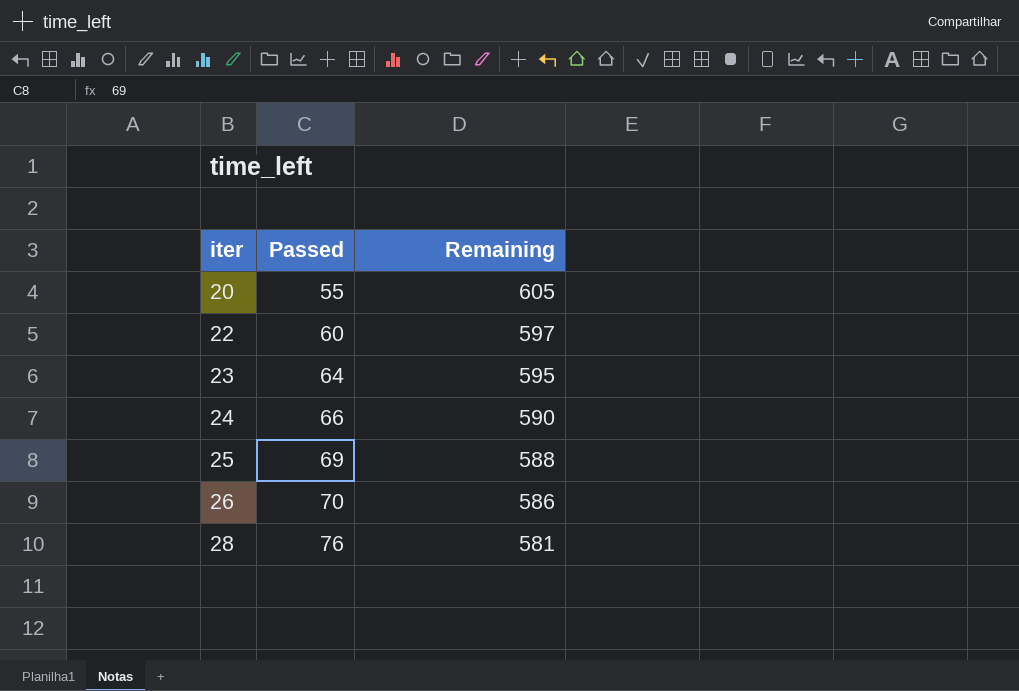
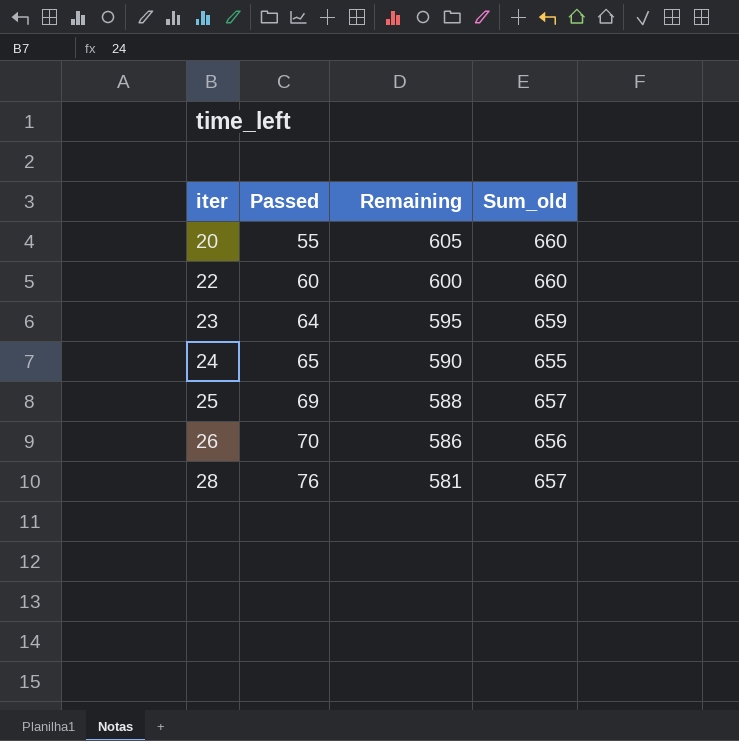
column Sum_old | formula: none -> [Passed] + [Remaining]
22 | Remaining: 597 -> 600
24 | Passed: 66 -> 65

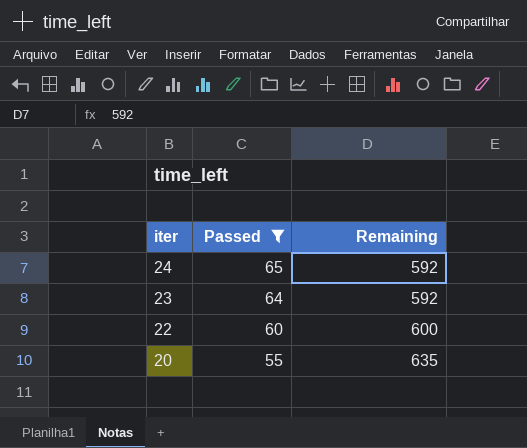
filter: none -> Passed <= 65
row order: iter ascending -> iter descending
column Sum_old | formula: [Passed] + [Remaining] -> none
24 | Remaining: 590 -> 592
23 | Remaining: 595 -> 592
20 | Remaining: 605 -> 635

